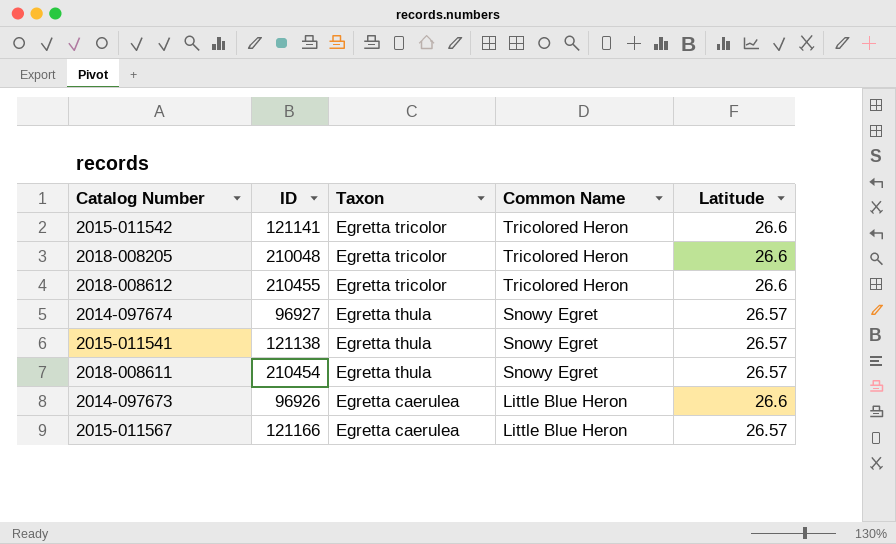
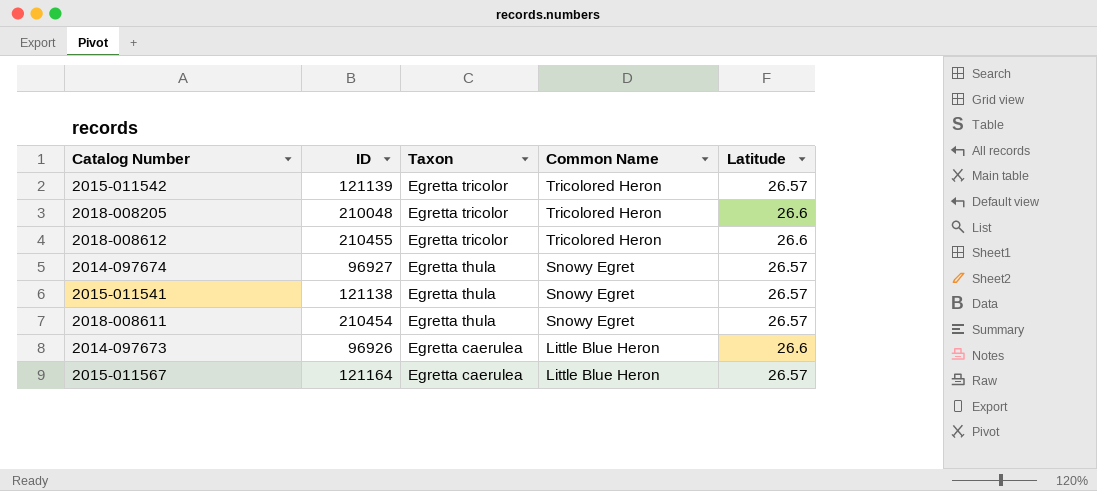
2015-011542 | ID: 121141 -> 121139
2015-011542 | Latitude: 26.6 -> 26.57
2015-011567 | ID: 121166 -> 121164

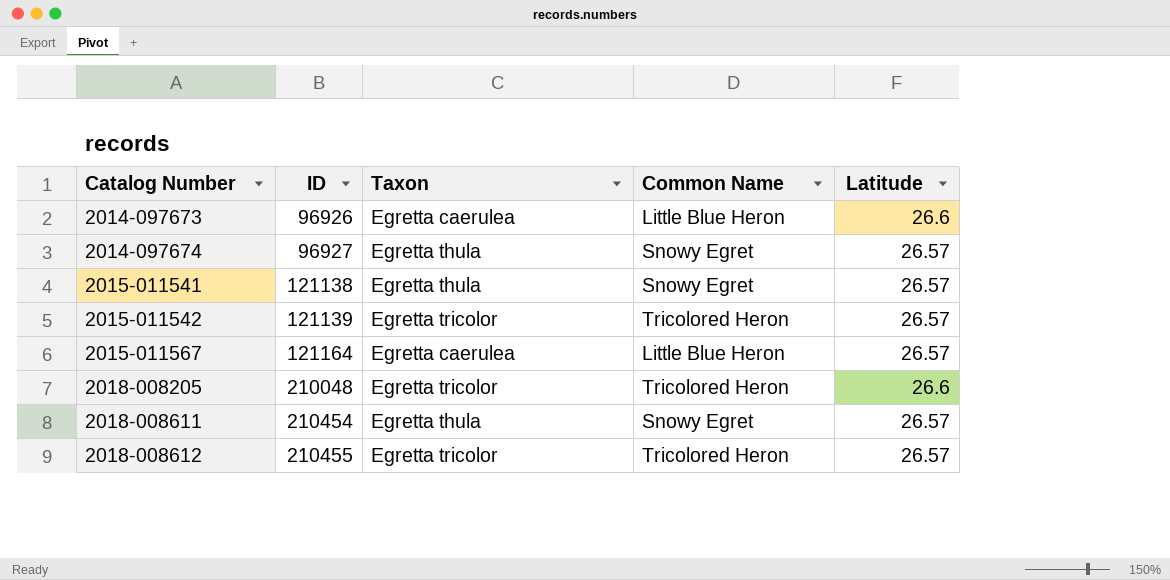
row order: Taxon descending -> Catalog Number ascending
2018-008612 | Latitude: 26.6 -> 26.57

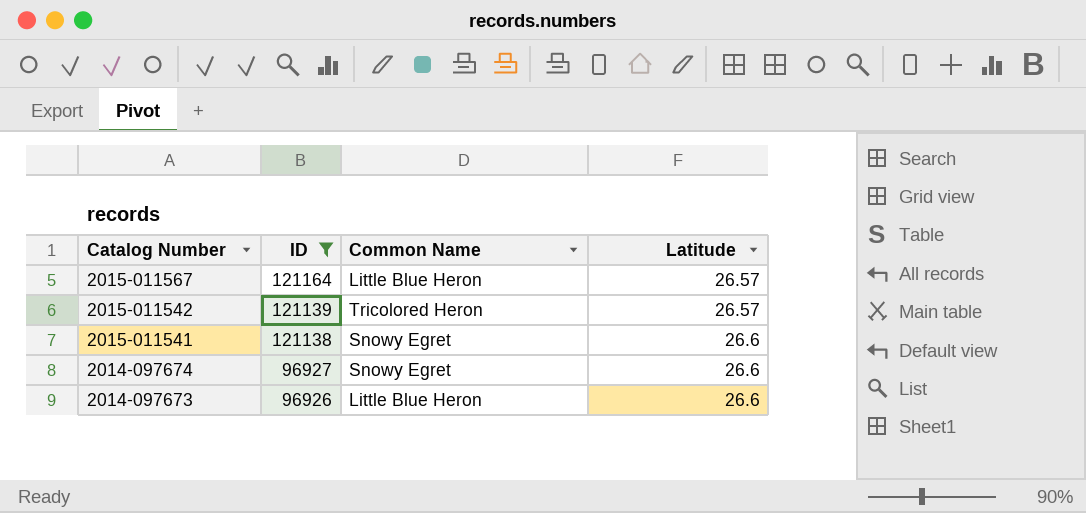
filter: none -> ID <= 121164
row order: Catalog Number ascending -> Catalog Number descending
column Taxon | position: 3 -> none
2015-011541 | Latitude: 26.57 -> 26.6
2014-097674 | Latitude: 26.57 -> 26.6

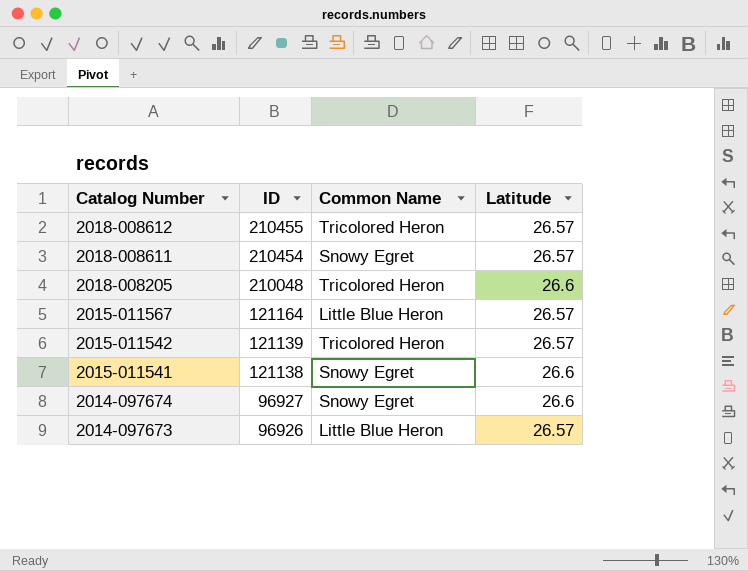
filter: ID <= 121164 -> none
2014-097673 | Latitude: 26.6 -> 26.57

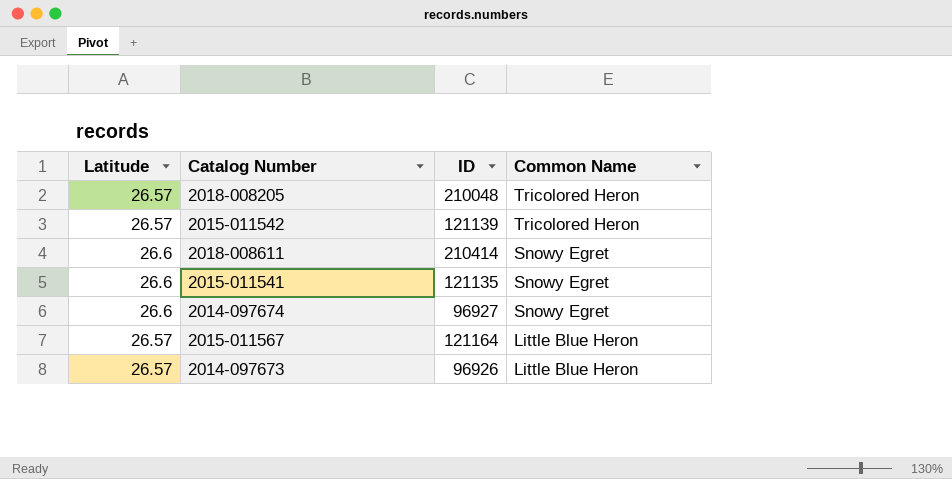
row order: Catalog Number descending -> Common Name descending
column Latitude | position: 4 -> 1
row 2018-008612: 210455 | Tricolored Heron | 26.57 -> none
2018-008205 | Latitude: 26.6 -> 26.57
2018-008611 | Latitude: 26.57 -> 26.6
2018-008611 | ID: 210454 -> 210414
2015-011541 | ID: 121138 -> 121135

